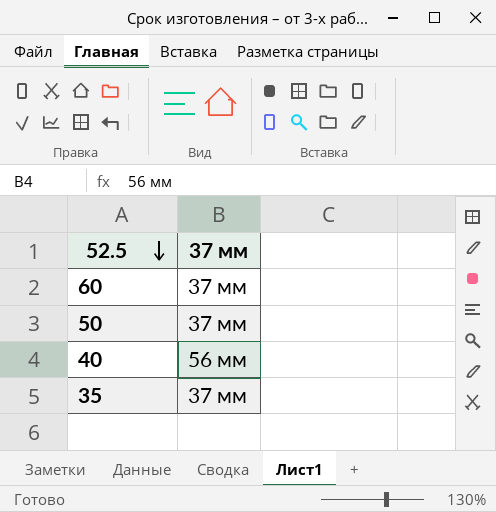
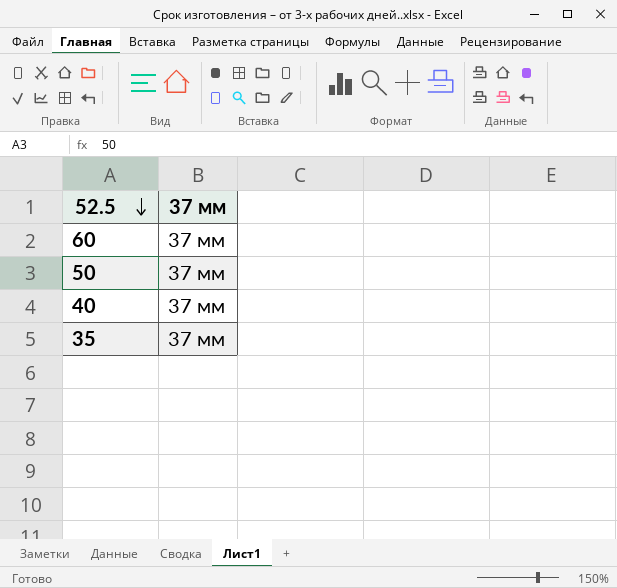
40 | 37 мм: 56 мм -> 37 мм

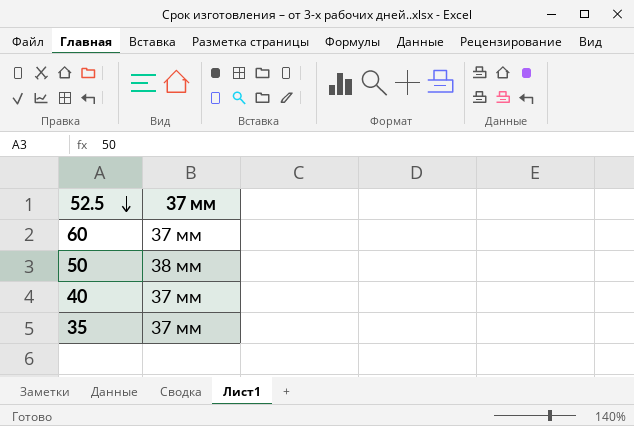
50 | 37 мм: 37 мм -> 38 мм

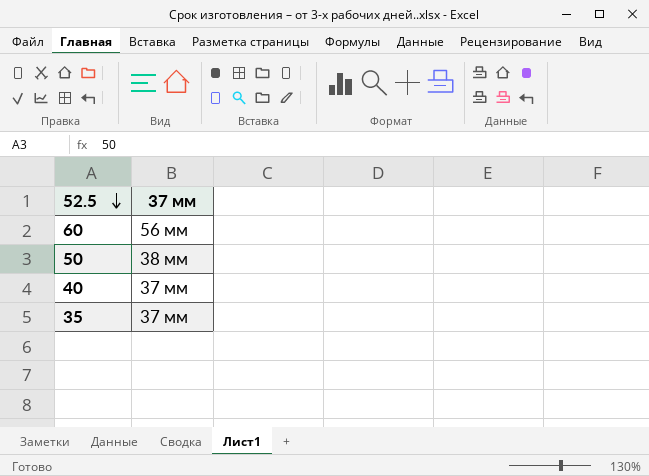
60 | 37 мм: 37 мм -> 56 мм

